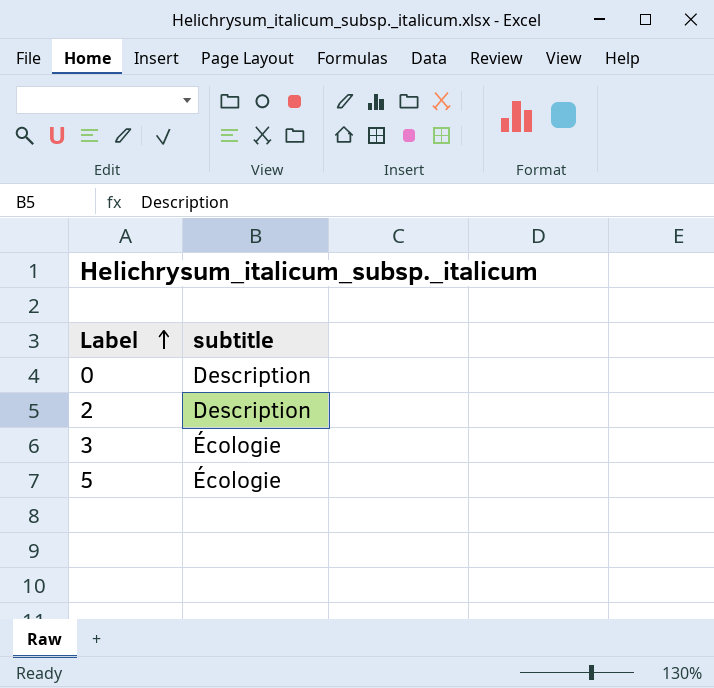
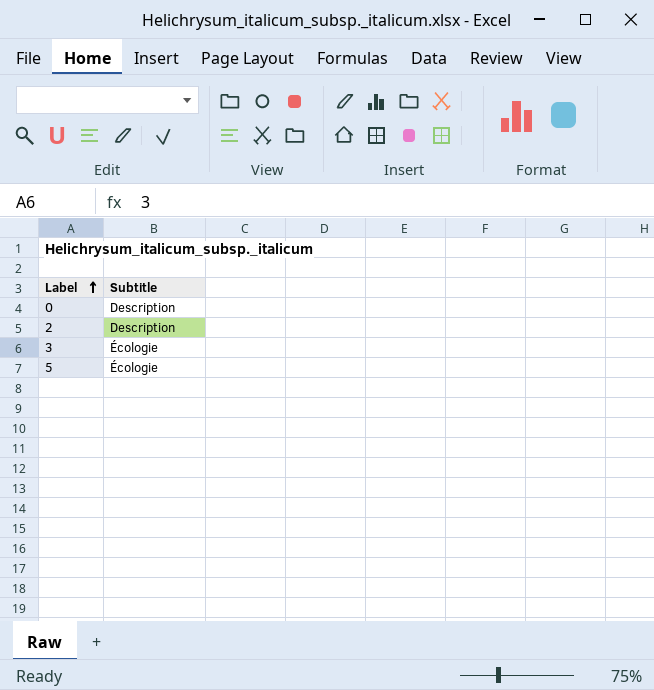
column name: subtitle -> Subtitle

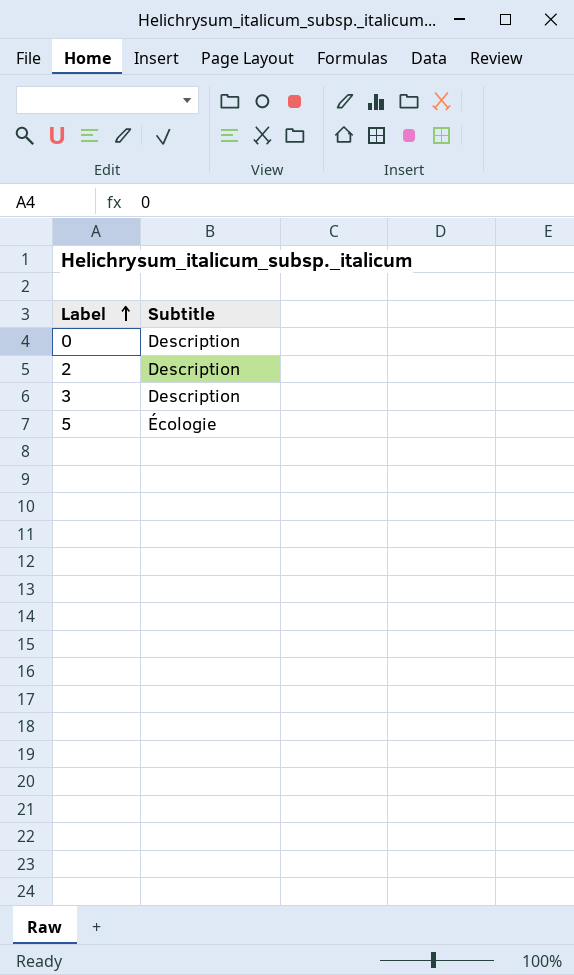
3 | Subtitle: Écologie -> Description

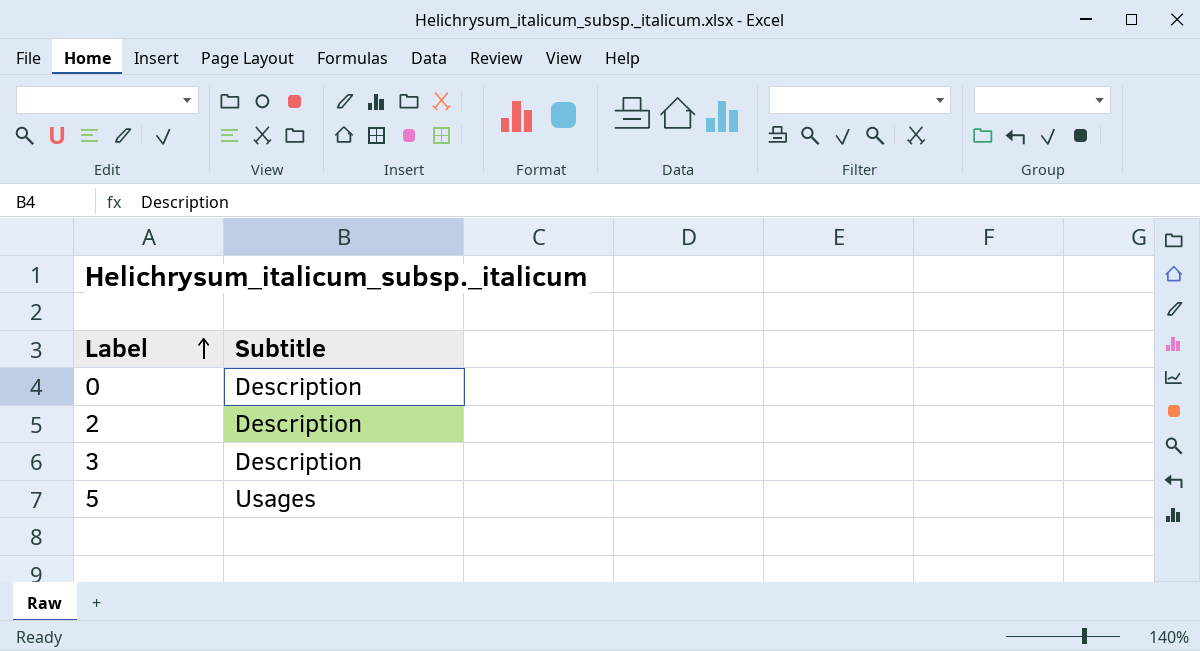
5 | Subtitle: Écologie -> Usages

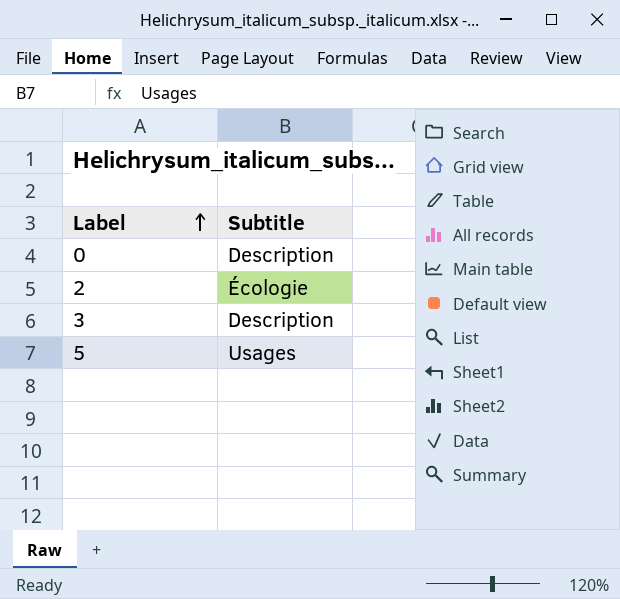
2 | Subtitle: Description -> Écologie

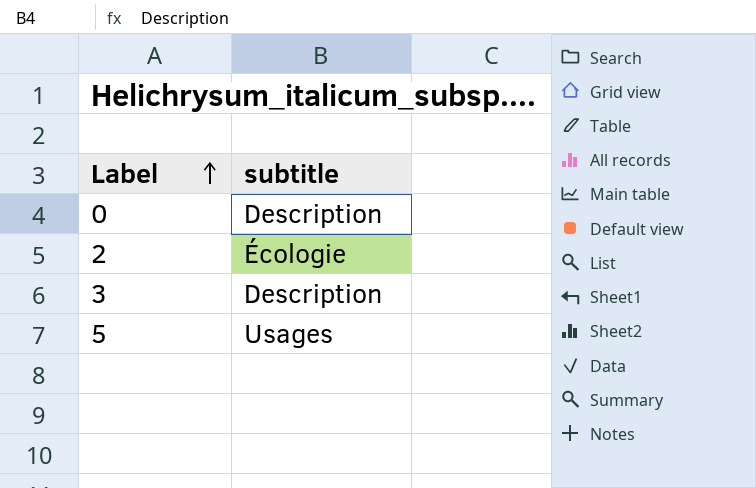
column name: Subtitle -> subtitle

